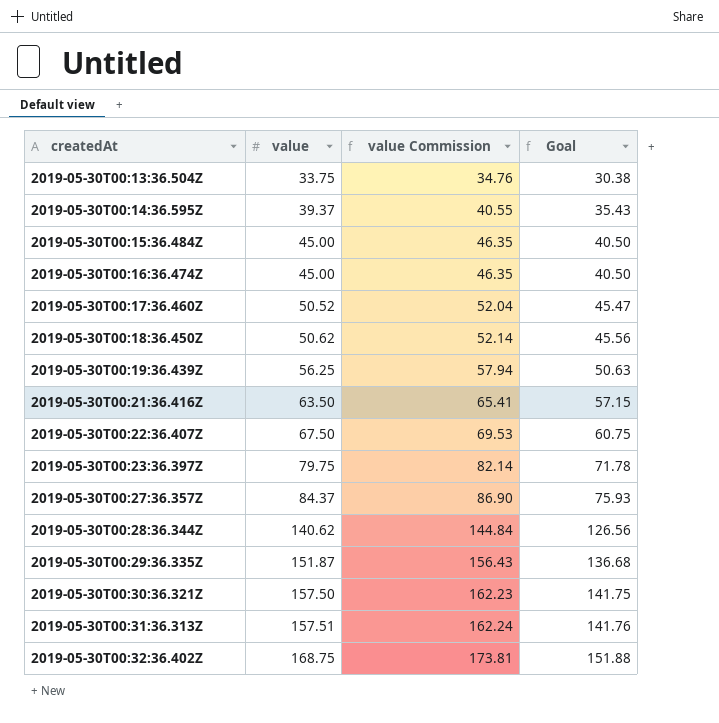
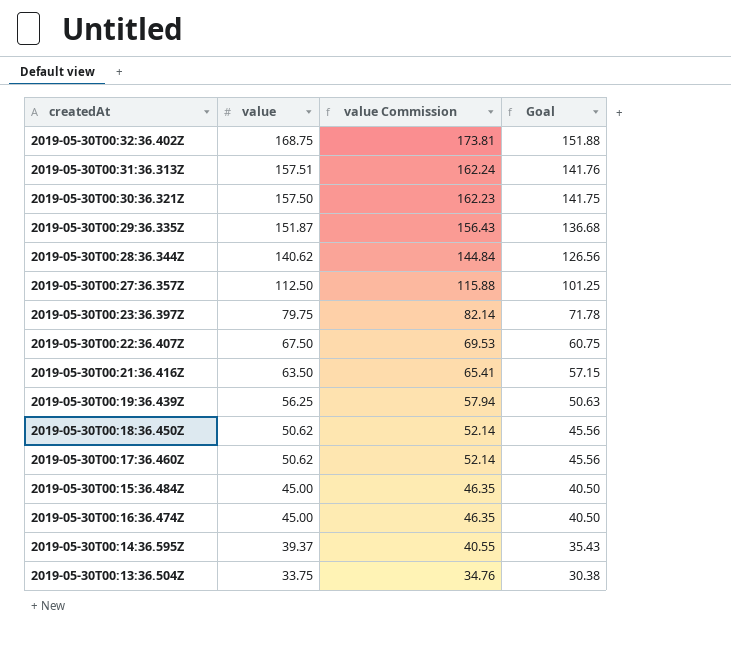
row order: createdAt ascending -> value descending
2019-05-30T00:27:36.357Z | value: 84.37 -> 112.50
2019-05-30T00:27:36.357Z | value Commission: 86.90 -> 115.88
2019-05-30T00:27:36.357Z | Goal: 75.93 -> 101.25
2019-05-30T00:17:36.460Z | value: 50.52 -> 50.62
2019-05-30T00:17:36.460Z | value Commission: 52.04 -> 52.14
2019-05-30T00:17:36.460Z | Goal: 45.47 -> 45.56

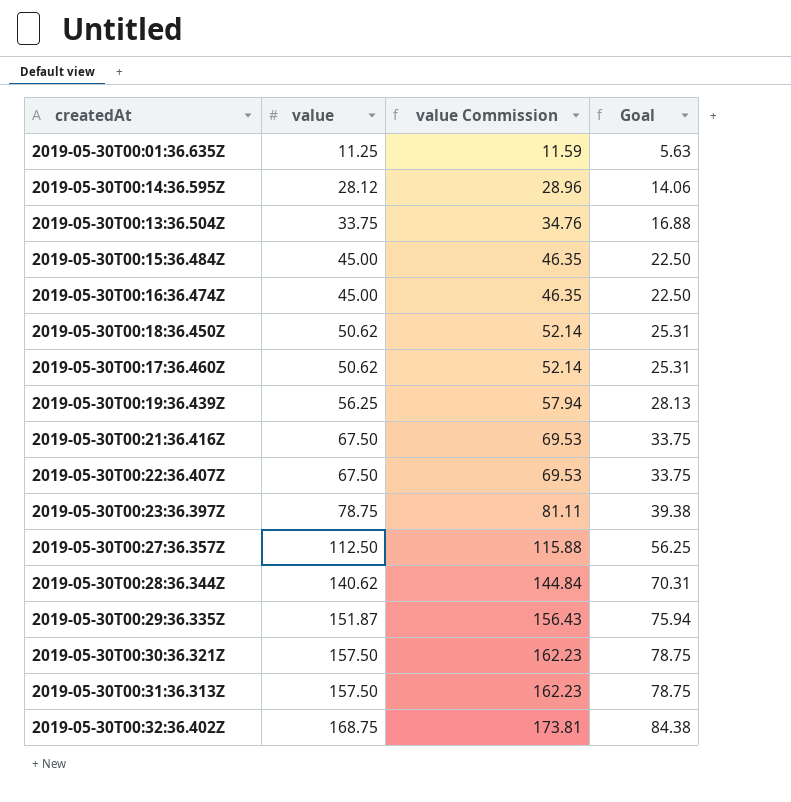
row order: value descending -> value ascending
column Goal | formula: [value] * 0.9 -> [value] * 0.5
row 2019-05-30T00:01:36.635Z: none -> 11.25 | 11.59 | 5.63
2019-05-30T00:14:36.595Z | value: 39.37 -> 28.12
2019-05-30T00:14:36.595Z | value Commission: 40.55 -> 28.96
2019-05-30T00:21:36.416Z | value: 63.50 -> 67.50
2019-05-30T00:21:36.416Z | value Commission: 65.41 -> 69.53
2019-05-30T00:23:36.397Z | value: 79.75 -> 78.75
2019-05-30T00:23:36.397Z | value Commission: 82.14 -> 81.11
2019-05-30T00:31:36.313Z | value: 157.51 -> 157.50
2019-05-30T00:31:36.313Z | value Commission: 162.24 -> 162.23

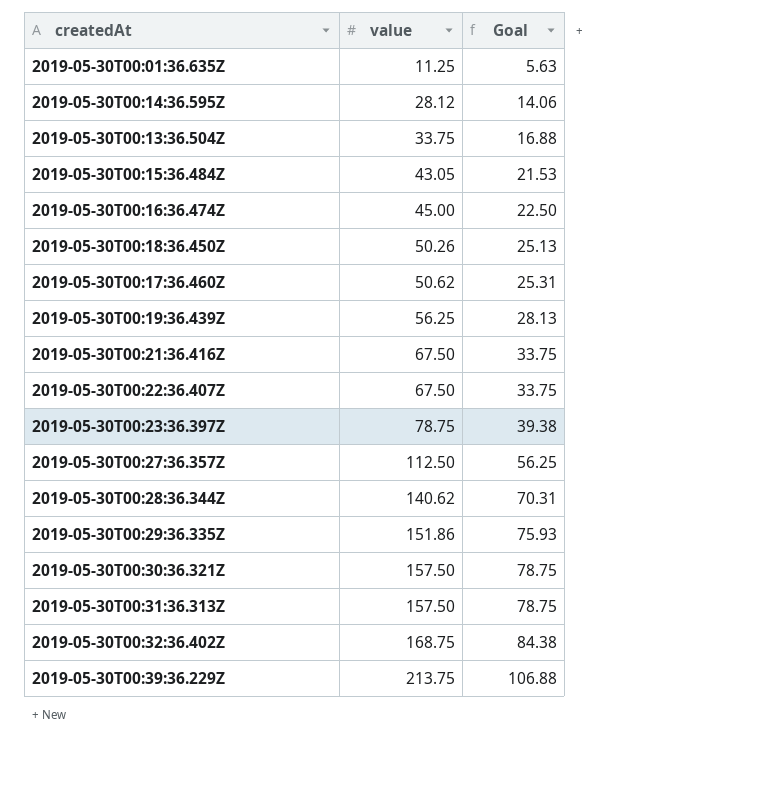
column value Commission | formula: [value] * 1.03 -> none
2019-05-30T00:15:36.484Z | value: 45.00 -> 43.05
2019-05-30T00:15:36.484Z | Goal: 22.50 -> 21.53
2019-05-30T00:18:36.450Z | value: 50.62 -> 50.26
2019-05-30T00:18:36.450Z | Goal: 25.31 -> 25.13
2019-05-30T00:29:36.335Z | value: 151.87 -> 151.86
2019-05-30T00:29:36.335Z | Goal: 75.94 -> 75.93
row 2019-05-30T00:39:36.229Z: none -> 213.75 | 106.88

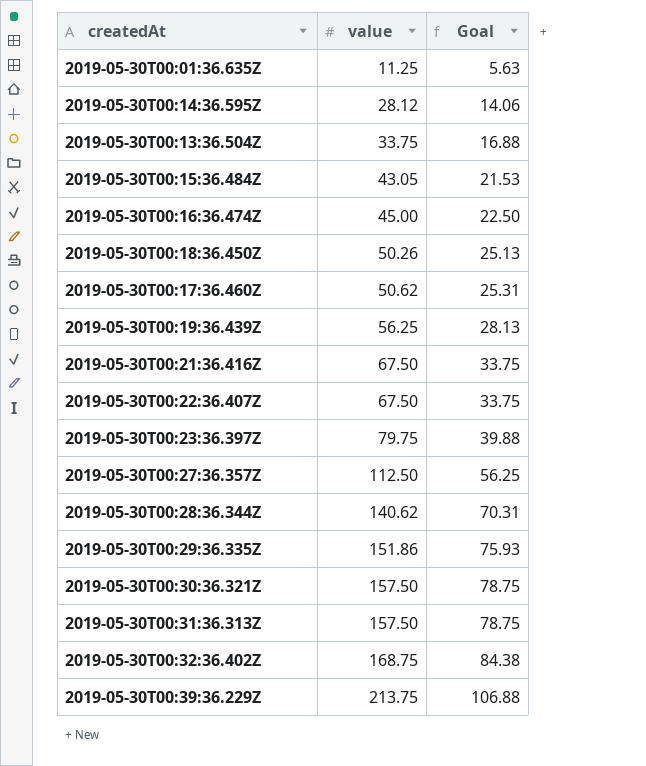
2019-05-30T00:23:36.397Z | value: 78.75 -> 79.75
2019-05-30T00:23:36.397Z | Goal: 39.38 -> 39.88

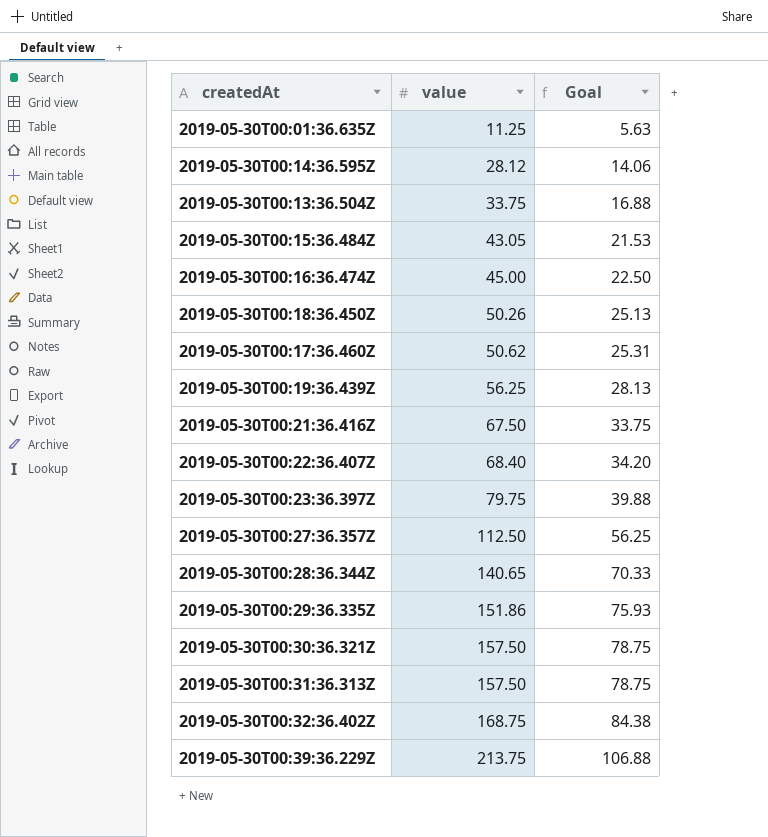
2019-05-30T00:22:36.407Z | value: 67.50 -> 68.40
2019-05-30T00:22:36.407Z | Goal: 33.75 -> 34.20
2019-05-30T00:28:36.344Z | value: 140.62 -> 140.65
2019-05-30T00:28:36.344Z | Goal: 70.31 -> 70.33

